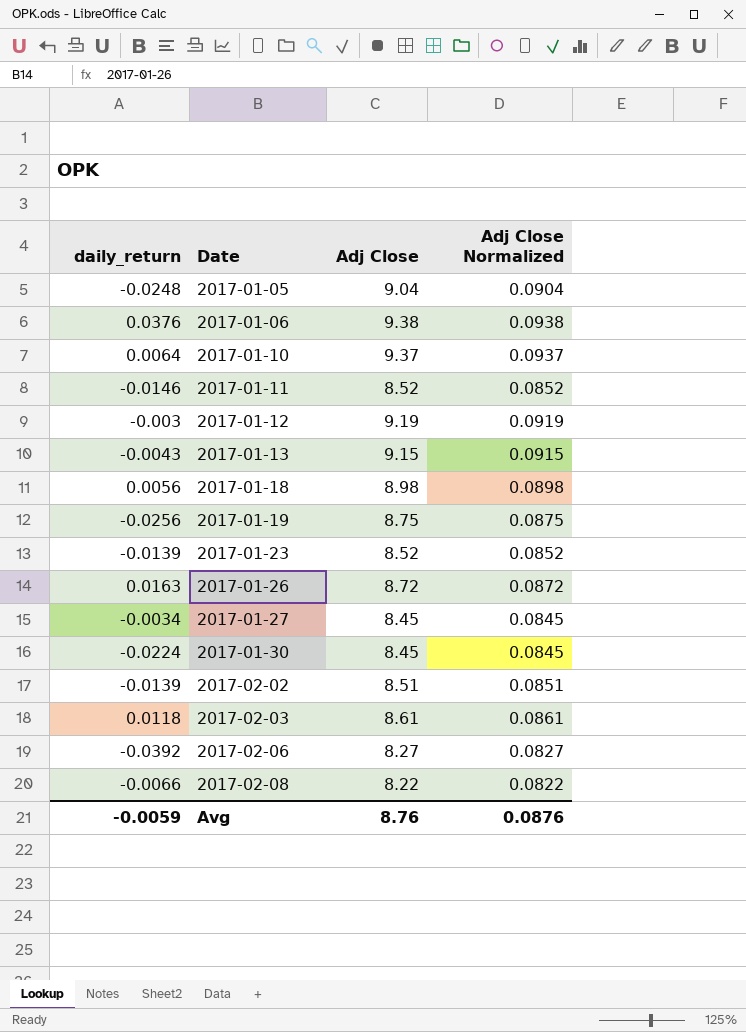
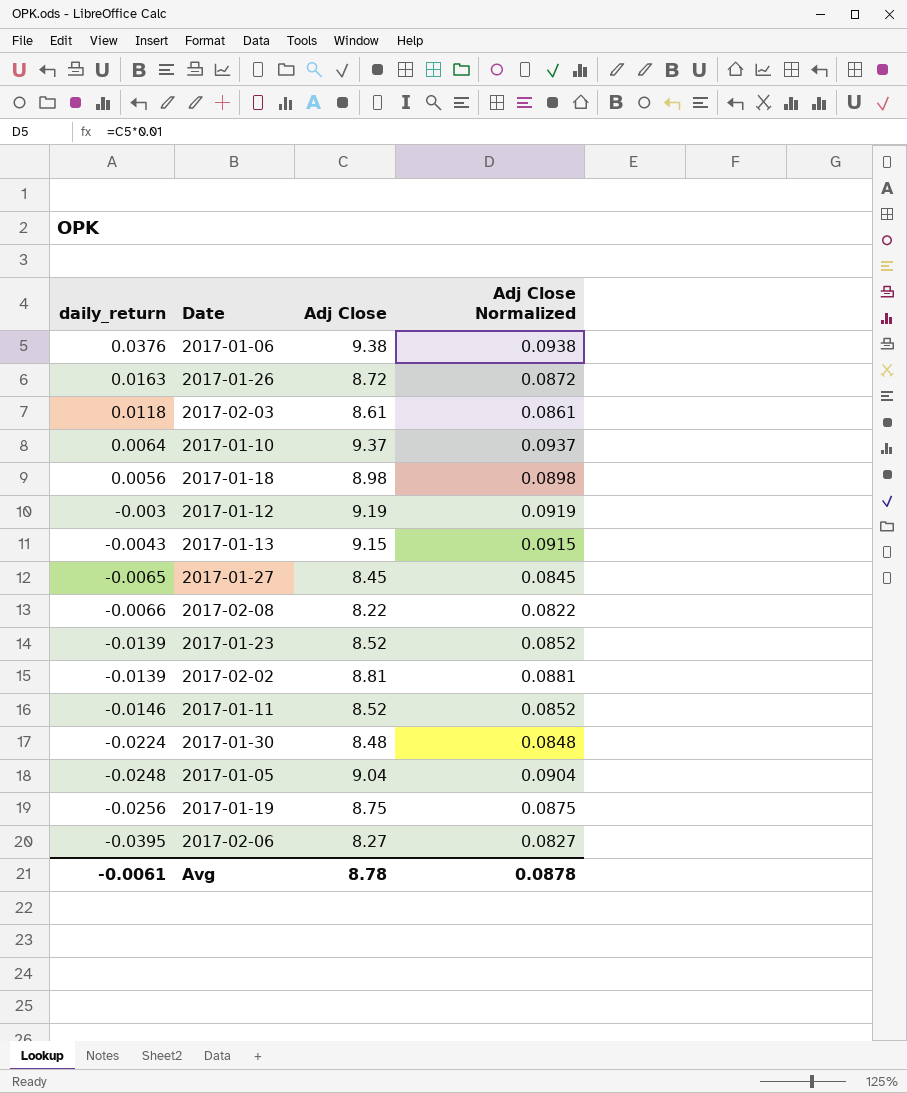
row order: Date ascending -> daily_return descending
2017-01-27 | daily_return: -0.0034 -> -0.0065
2017-02-02 | Adj Close: 8.51 -> 8.81
2017-02-02 | Adj Close Normalized: 0.0851 -> 0.0881
2017-01-30 | Adj Close: 8.45 -> 8.48
2017-01-30 | Adj Close Normalized: 0.0845 -> 0.0848
2017-02-06 | daily_return: -0.0392 -> -0.0395
Avg | daily_return: -0.0059 -> -0.0061
Avg | Adj Close: 8.76 -> 8.78
Avg | Adj Close Normalized: 0.0876 -> 0.0878

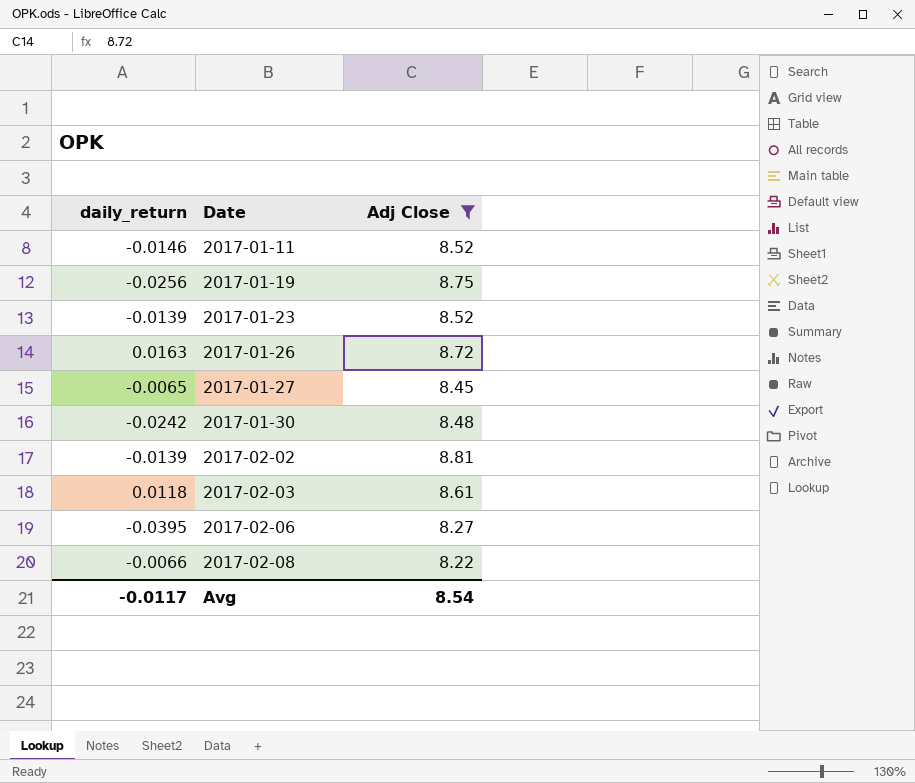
filter: none -> Adj Close <= 8.81
row order: daily_return descending -> Date ascending
column Adj Close Normalized | formula: [Adj Close] * 0.01 -> none
2017-01-30 | daily_return: -0.0224 -> -0.0242
Avg | daily_return: -0.0061 -> -0.0117
Avg | Adj Close: 8.78 -> 8.54

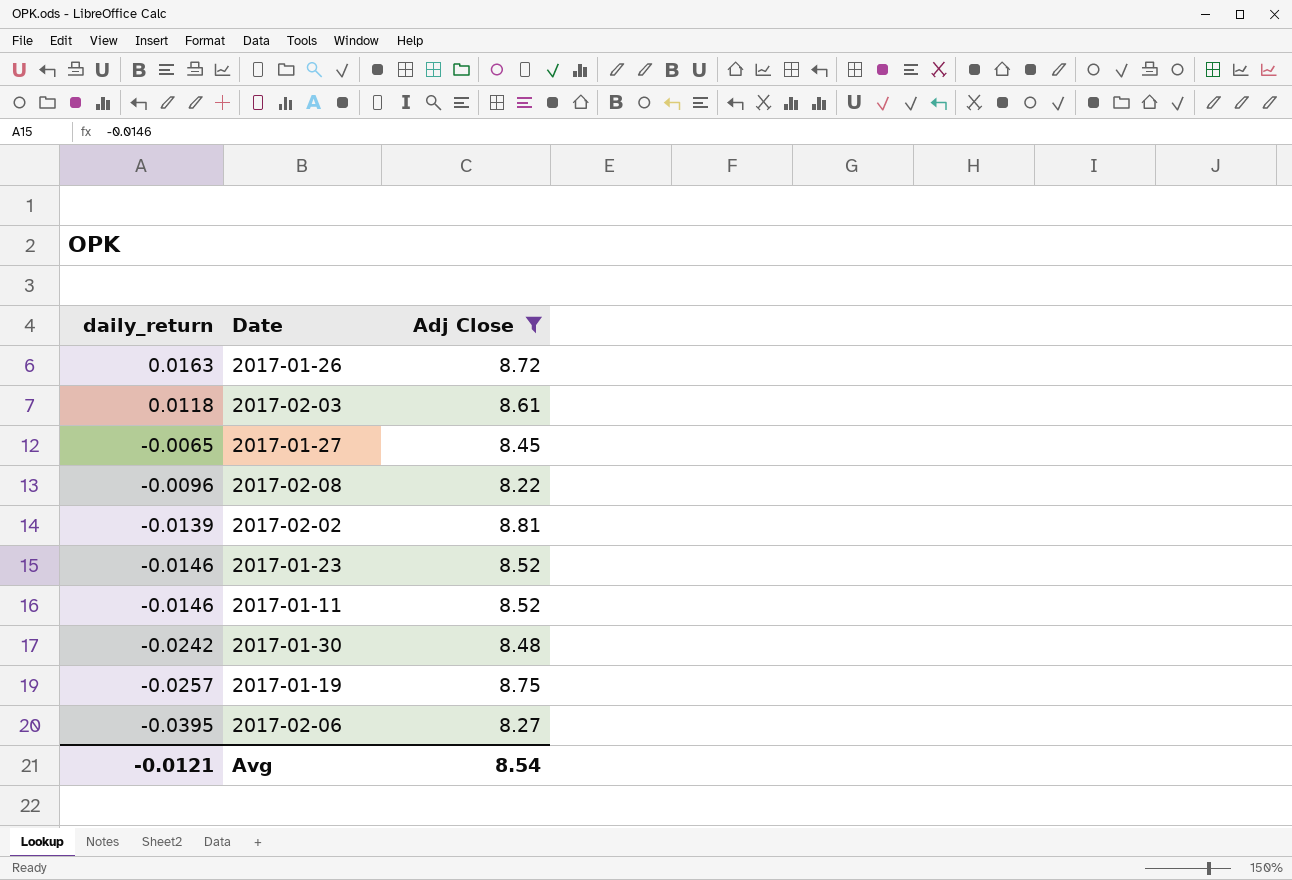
row order: Date ascending -> daily_return descending
2017-02-08 | daily_return: -0.0066 -> -0.0096
2017-01-23 | daily_return: -0.0139 -> -0.0146
2017-01-19 | daily_return: -0.0256 -> -0.0257
Avg | daily_return: -0.0117 -> -0.0121

